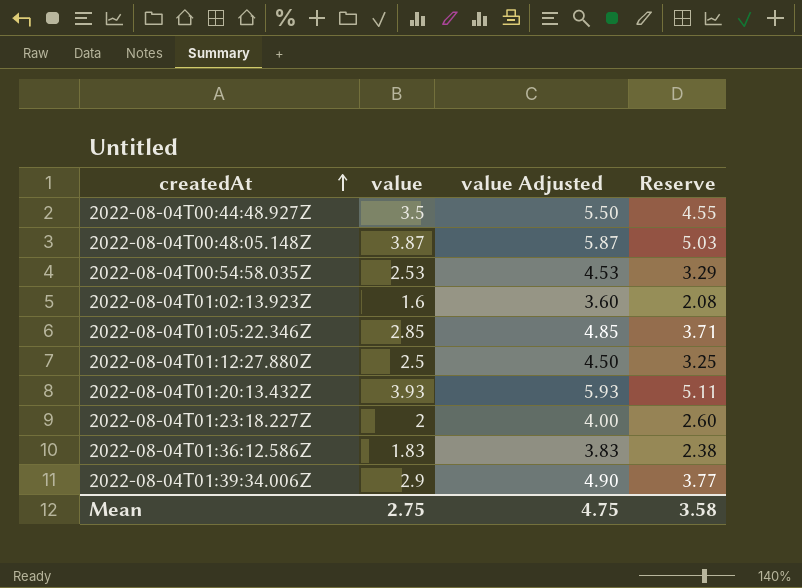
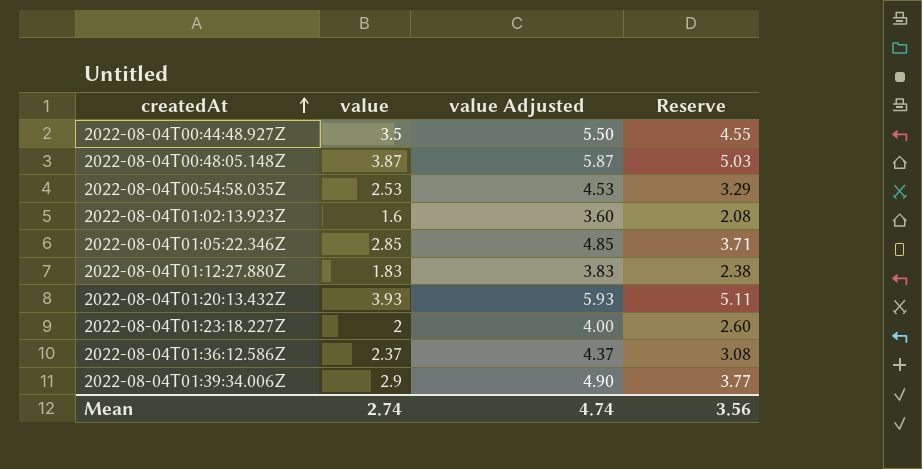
2022-08-04T01:12:27.880Z | value: 2.5 -> 1.83
2022-08-04T01:12:27.880Z | value Adjusted: 4.50 -> 3.83
2022-08-04T01:12:27.880Z | Reserve: 3.25 -> 2.38
2022-08-04T01:36:12.586Z | value: 1.83 -> 2.37
2022-08-04T01:36:12.586Z | value Adjusted: 3.83 -> 4.37
2022-08-04T01:36:12.586Z | Reserve: 2.38 -> 3.08
Mean | value: 2.75 -> 2.74
Mean | value Adjusted: 4.75 -> 4.74
Mean | Reserve: 3.58 -> 3.56

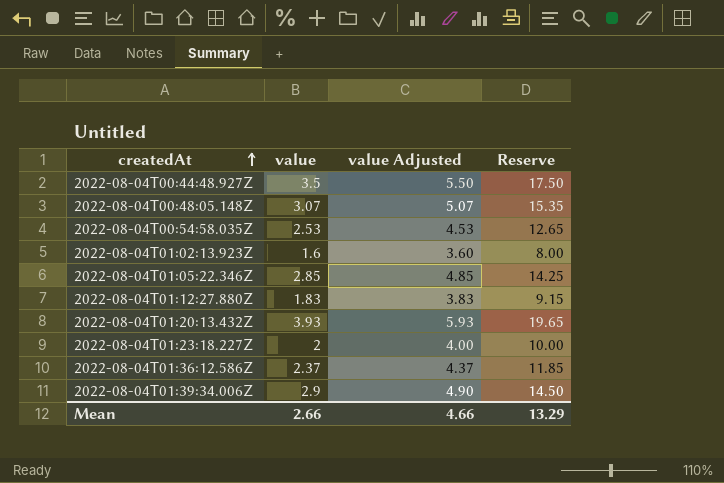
column Reserve | formula: [value] * 1.3 -> [value] * 5
2022-08-04T00:48:05.148Z | value: 3.87 -> 3.07
2022-08-04T00:48:05.148Z | value Adjusted: 5.87 -> 5.07
Mean | value: 2.74 -> 2.66
Mean | value Adjusted: 4.74 -> 4.66
Mean | Reserve: 3.56 -> 13.29

